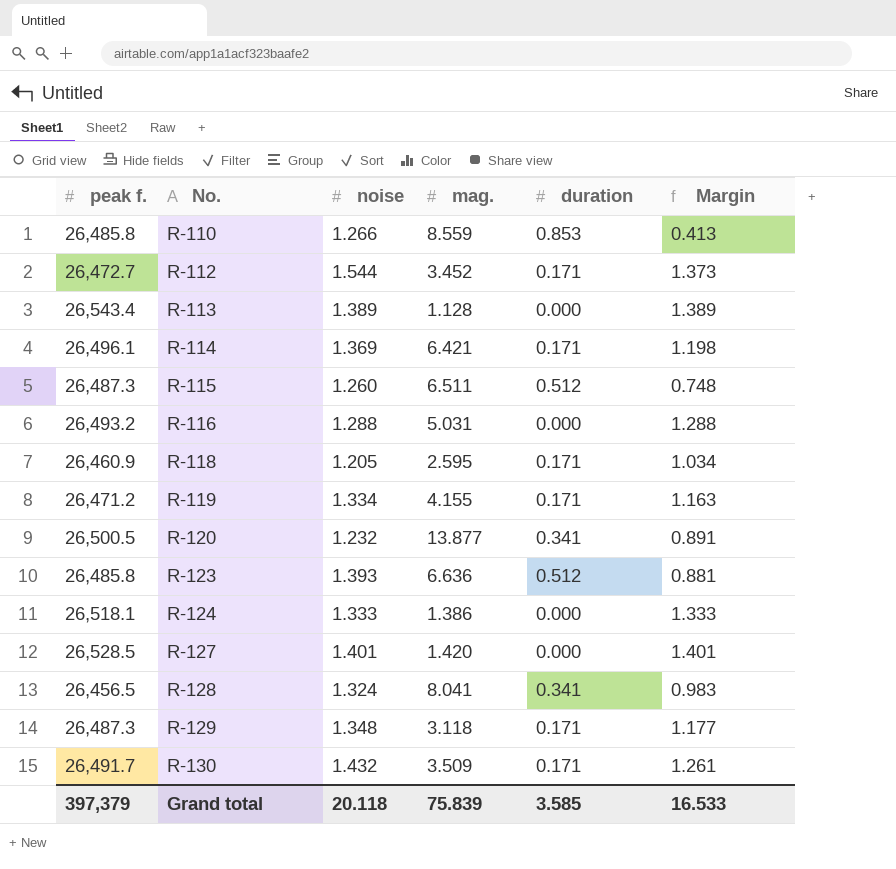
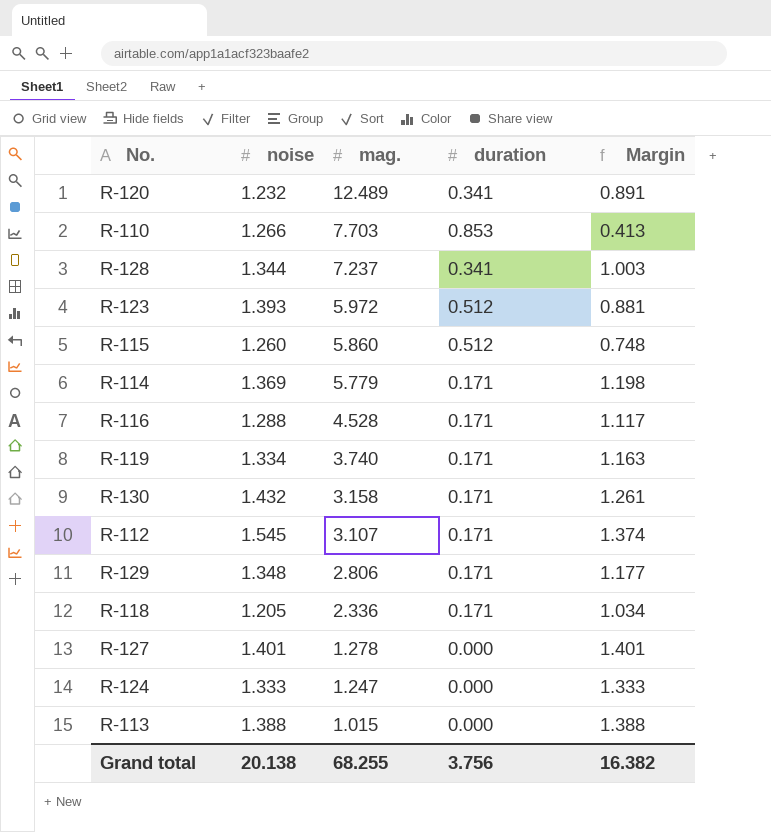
row order: No. ascending -> mag. descending
column peak f. | position: 1 -> none
R-120 | mag.: 13.877 -> 12.489
R-110 | mag.: 8.559 -> 7.703
R-128 | noise: 1.324 -> 1.344
R-128 | mag.: 8.041 -> 7.237
R-128 | Margin: 0.983 -> 1.003
R-123 | mag.: 6.636 -> 5.972
R-115 | mag.: 6.511 -> 5.860
R-114 | mag.: 6.421 -> 5.779
R-116 | mag.: 5.031 -> 4.528
R-116 | duration: 0.000 -> 0.171
R-116 | Margin: 1.288 -> 1.117
R-119 | mag.: 4.155 -> 3.740
R-130 | mag.: 3.509 -> 3.158
R-112 | noise: 1.544 -> 1.545
R-112 | mag.: 3.452 -> 3.107
R-112 | Margin: 1.373 -> 1.374
R-129 | mag.: 3.118 -> 2.806
R-118 | mag.: 2.595 -> 2.336
R-127 | mag.: 1.420 -> 1.278
R-124 | mag.: 1.386 -> 1.247
R-113 | noise: 1.389 -> 1.388
R-113 | mag.: 1.128 -> 1.015
R-113 | Margin: 1.389 -> 1.388
Grand total | noise: 20.118 -> 20.138
Grand total | mag.: 75.839 -> 68.255
Grand total | duration: 3.585 -> 3.756
Grand total | Margin: 16.533 -> 16.382

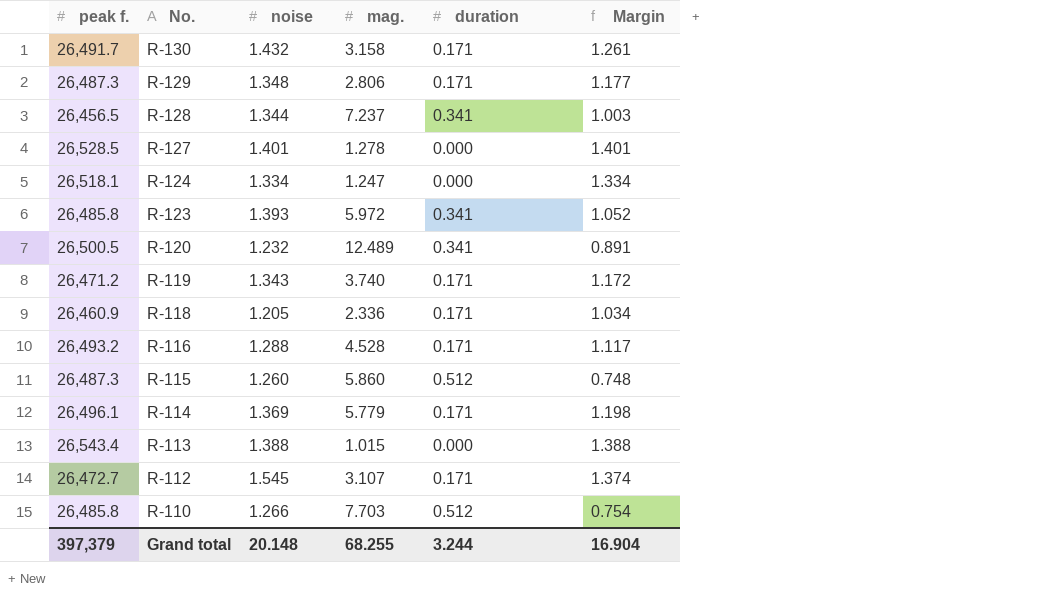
row order: mag. descending -> No. descending
column peak f. | position: none -> 1
R-124 | noise: 1.333 -> 1.334
R-124 | Margin: 1.333 -> 1.334
R-123 | duration: 0.512 -> 0.341
R-123 | Margin: 0.881 -> 1.052
R-119 | noise: 1.334 -> 1.343
R-119 | Margin: 1.163 -> 1.172
R-110 | duration: 0.853 -> 0.512
R-110 | Margin: 0.413 -> 0.754
Grand total | noise: 20.138 -> 20.148
Grand total | duration: 3.756 -> 3.244
Grand total | Margin: 16.382 -> 16.904

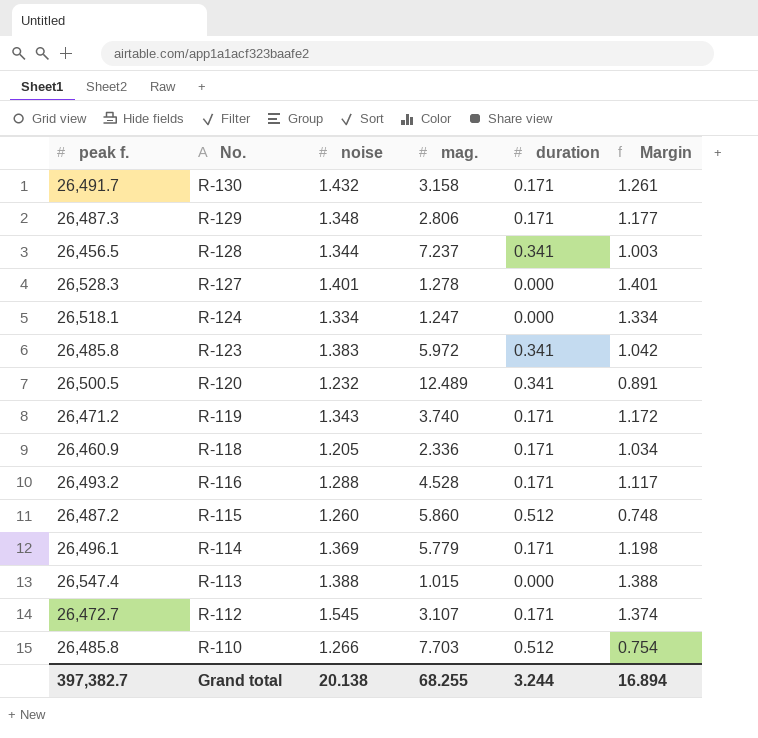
R-127 | peak f.: 26,528.5 -> 26,528.3
R-123 | noise: 1.393 -> 1.383
R-123 | Margin: 1.052 -> 1.042
R-115 | peak f.: 26,487.3 -> 26,487.2
R-113 | peak f.: 26,543.4 -> 26,547.4
Grand total | peak f.: 397,379 -> 397,382.7
Grand total | noise: 20.148 -> 20.138
Grand total | Margin: 16.904 -> 16.894

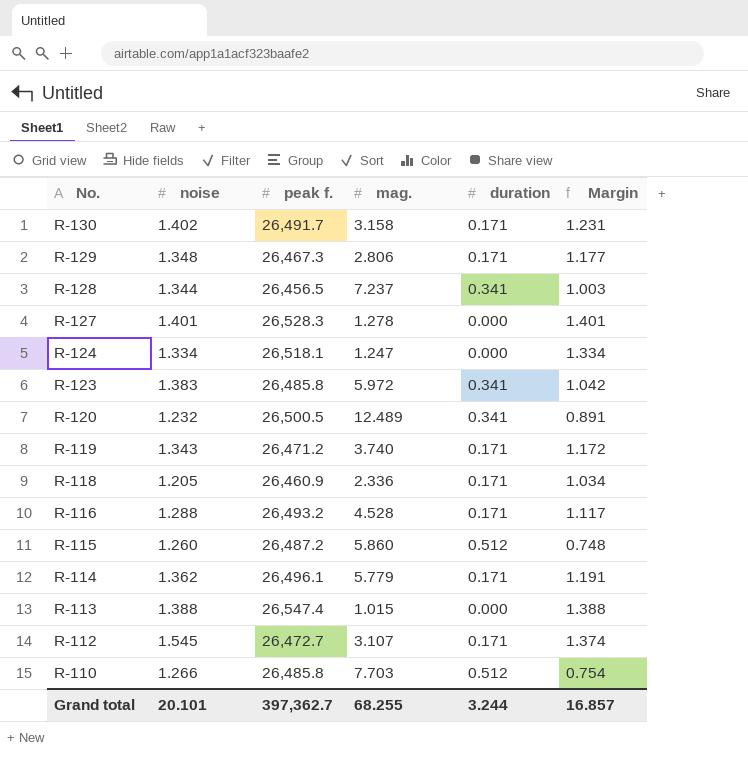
column peak f. | position: 1 -> 3
R-130 | noise: 1.432 -> 1.402
R-130 | Margin: 1.261 -> 1.231
R-129 | peak f.: 26,487.3 -> 26,467.3
R-114 | noise: 1.369 -> 1.362
R-114 | Margin: 1.198 -> 1.191
Grand total | noise: 20.138 -> 20.101
Grand total | peak f.: 397,382.7 -> 397,362.7
Grand total | Margin: 16.894 -> 16.857

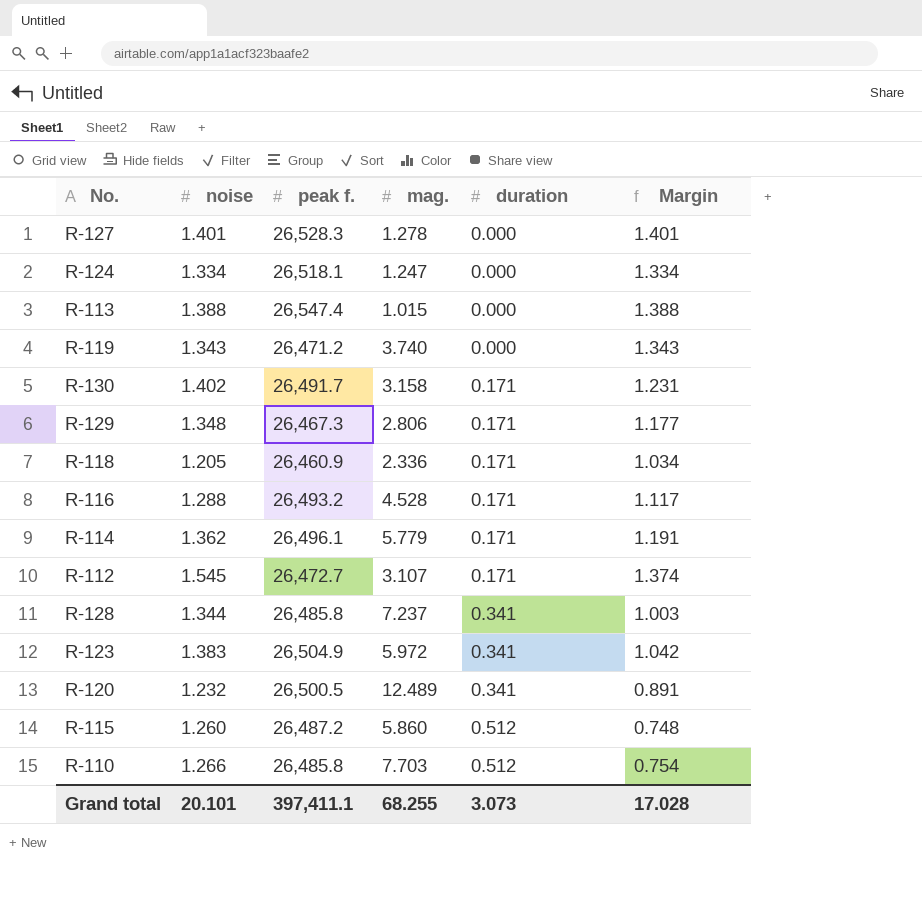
row order: No. descending -> duration ascending
R-119 | duration: 0.171 -> 0.000
R-119 | Margin: 1.172 -> 1.343
R-128 | peak f.: 26,456.5 -> 26,485.8
R-123 | peak f.: 26,485.8 -> 26,504.9
Grand total | peak f.: 397,362.7 -> 397,411.1
Grand total | duration: 3.244 -> 3.073
Grand total | Margin: 16.857 -> 17.028

